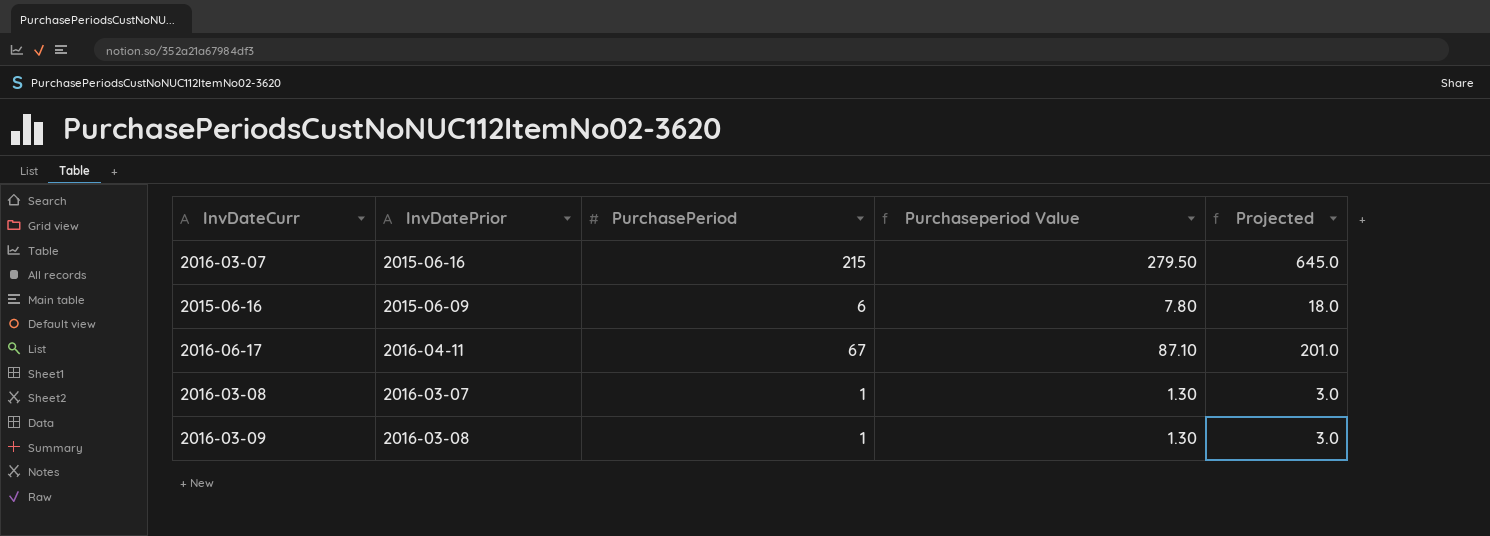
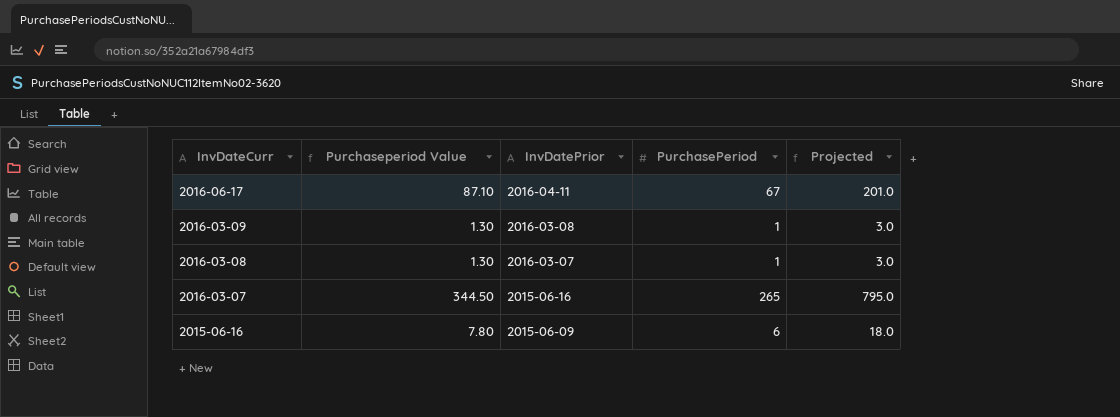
row order: none -> InvDateCurr descending
column Purchaseperiod Value | position: 4 -> 2
2016-03-07 | Purchaseperiod Value: 279.50 -> 344.50
2016-03-07 | PurchasePeriod: 215 -> 265
2016-03-07 | Projected: 645.0 -> 795.0

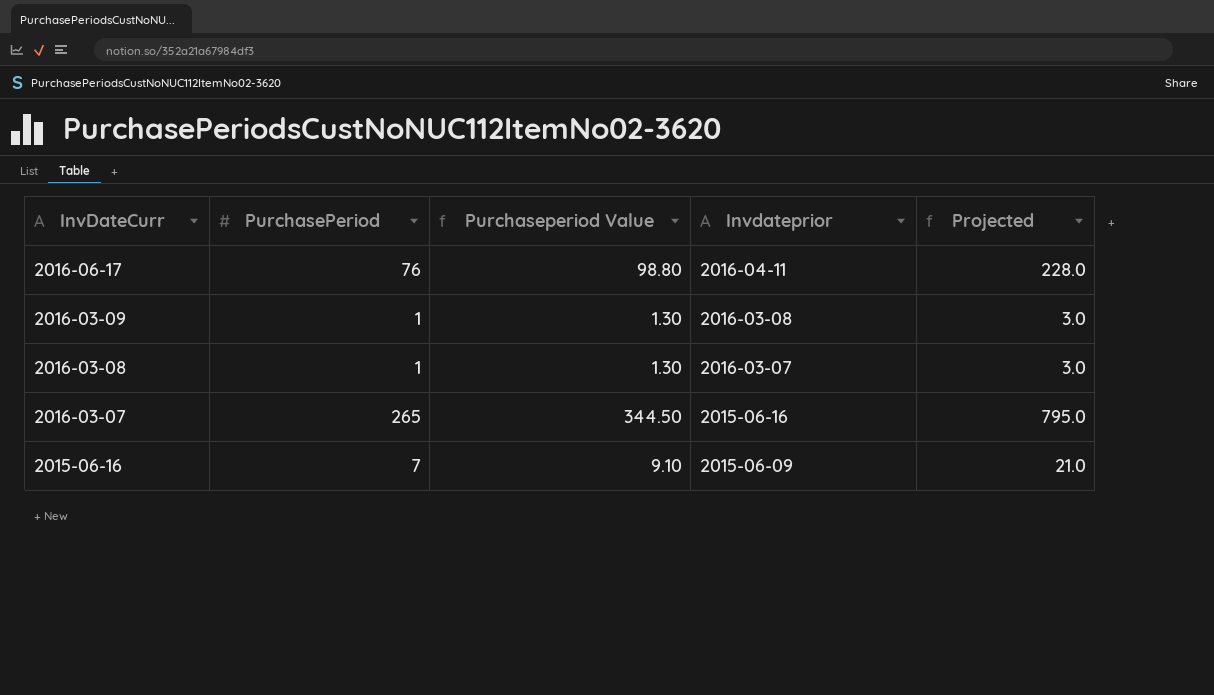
column PurchasePeriod | position: 4 -> 2
column name: InvDatePrior -> Invdateprior
2016-06-17 | PurchasePeriod: 67 -> 76
2016-06-17 | Purchaseperiod Value: 87.10 -> 98.80
2016-06-17 | Projected: 201.0 -> 228.0
2015-06-16 | PurchasePeriod: 6 -> 7
2015-06-16 | Purchaseperiod Value: 7.80 -> 9.10
2015-06-16 | Projected: 18.0 -> 21.0

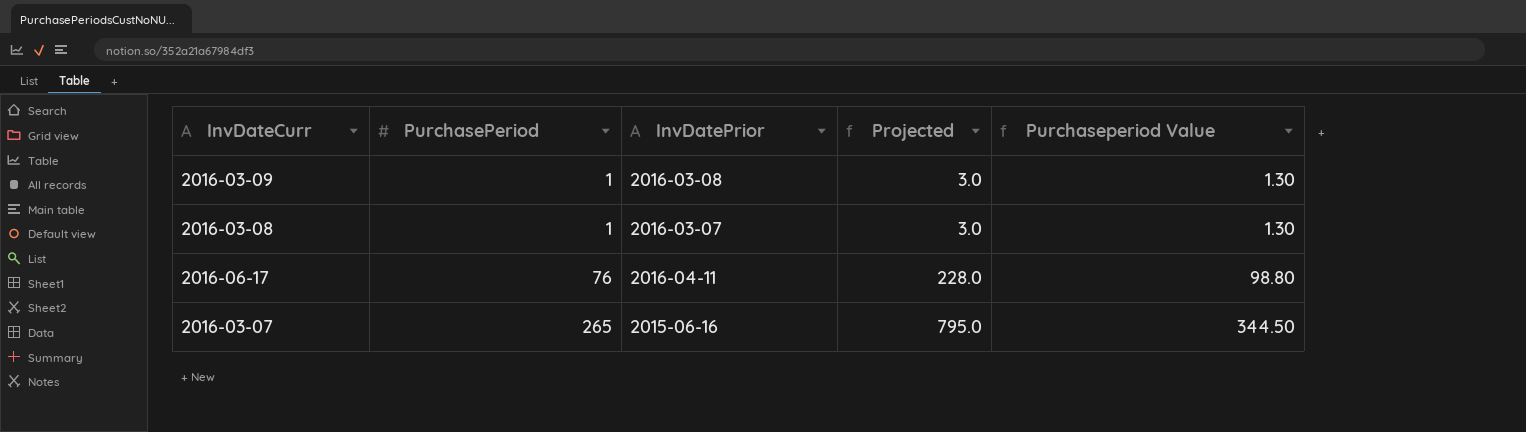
row order: InvDateCurr descending -> PurchasePeriod ascending
column name: Invdateprior -> InvDatePrior
column Purchaseperiod Value | position: 3 -> 5
row 2015-06-16: 7 | 9.10 | 2015-06-09 | 21.0 -> none

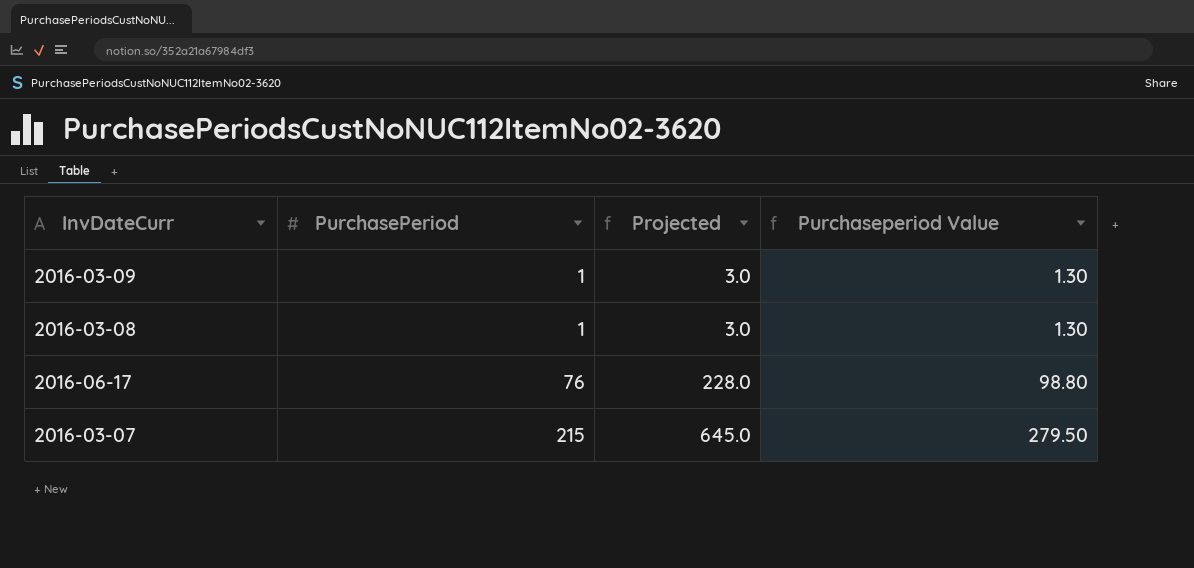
column InvDatePrior | position: 3 -> none
2016-03-07 | PurchasePeriod: 265 -> 215
2016-03-07 | Projected: 795.0 -> 645.0
2016-03-07 | Purchaseperiod Value: 344.50 -> 279.50

